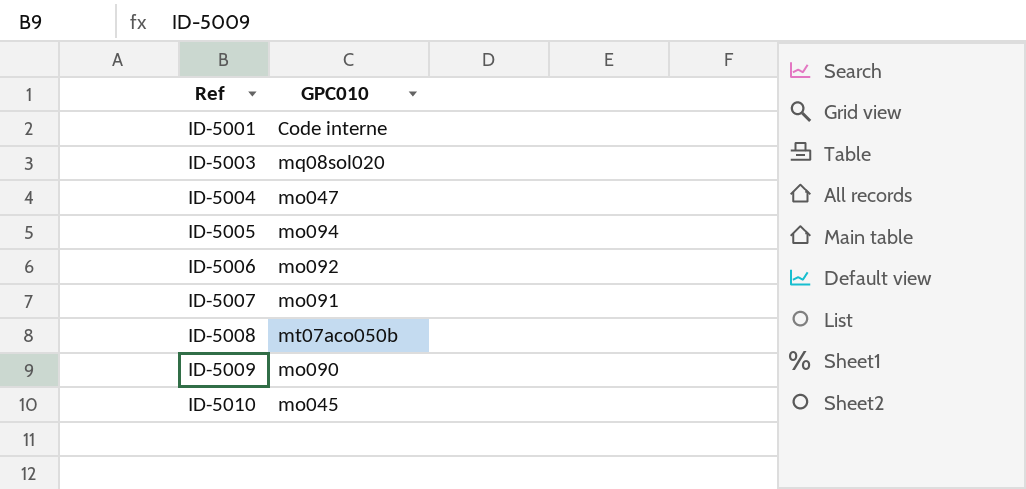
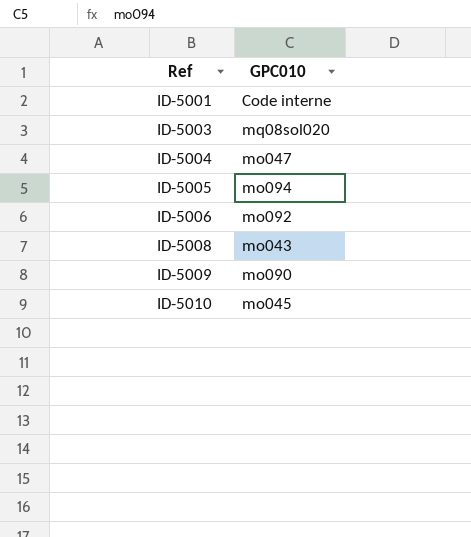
row ID-5007: mo091 -> none
ID-5008 | GPC010: mt07aco050b -> mo043

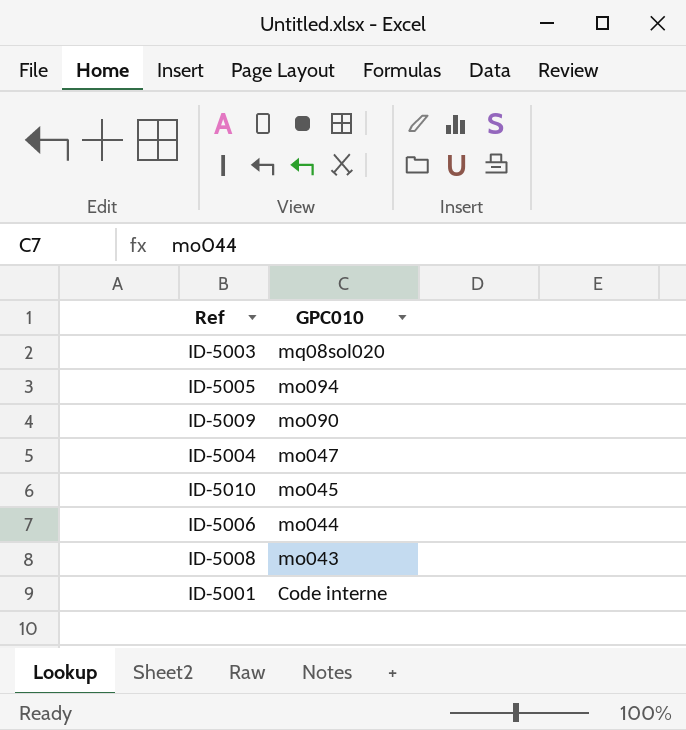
row order: Ref ascending -> GPC010 descending
ID-5006 | GPC010: mo092 -> mo044

